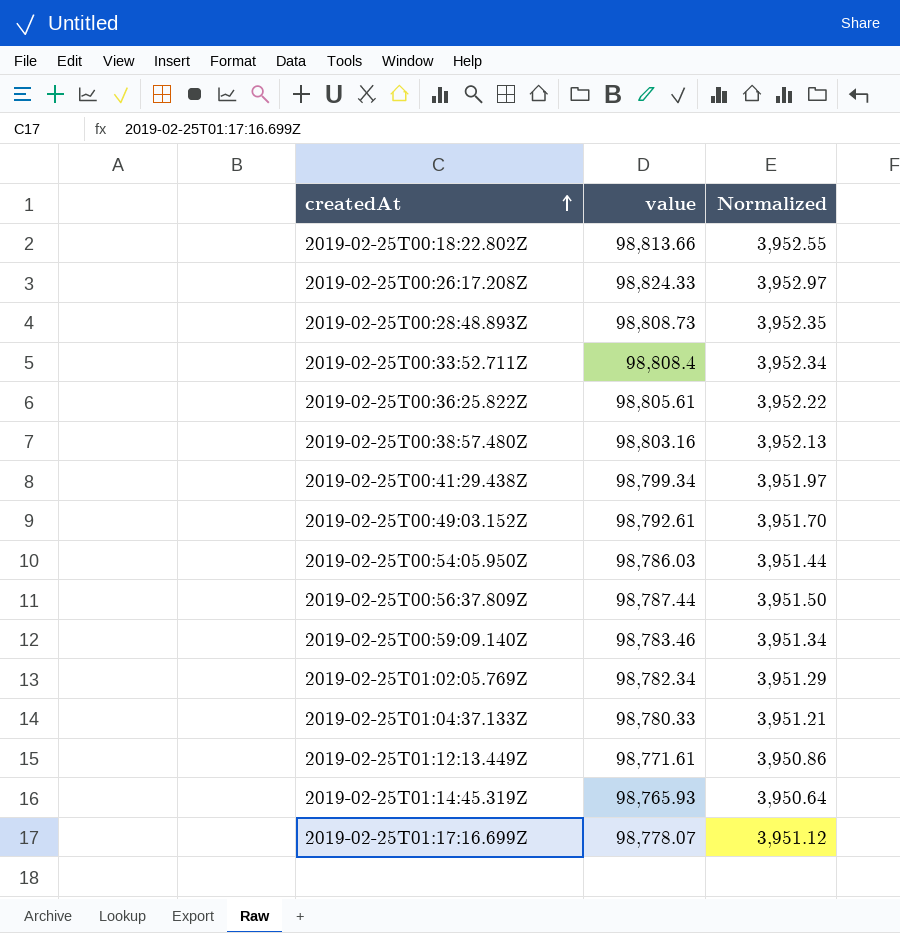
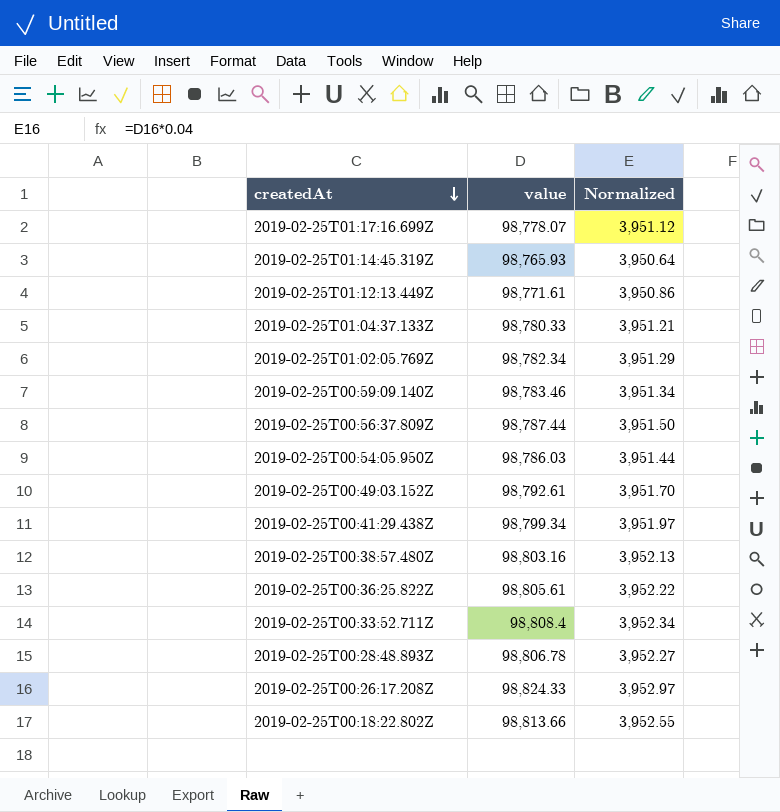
row order: createdAt ascending -> createdAt descending
2019-02-25T00:28:48.893Z | value: 98,808.73 -> 98,806.78
2019-02-25T00:28:48.893Z | Normalized: 3,952.35 -> 3,952.27

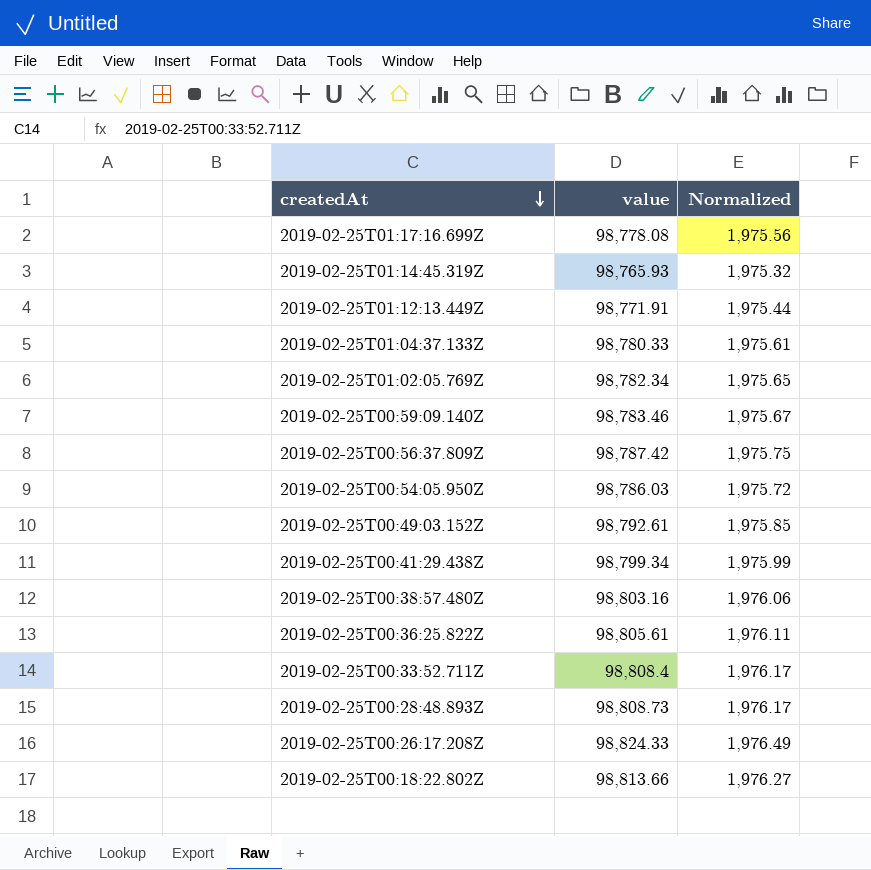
column Normalized | formula: [value] * 0.04 -> [value] * 0.02
2019-02-25T01:17:16.699Z | value: 98,778.07 -> 98,778.08
2019-02-25T01:12:13.449Z | value: 98,771.61 -> 98,771.91
2019-02-25T00:56:37.809Z | value: 98,787.44 -> 98,787.42
2019-02-25T00:28:48.893Z | value: 98,806.78 -> 98,808.73

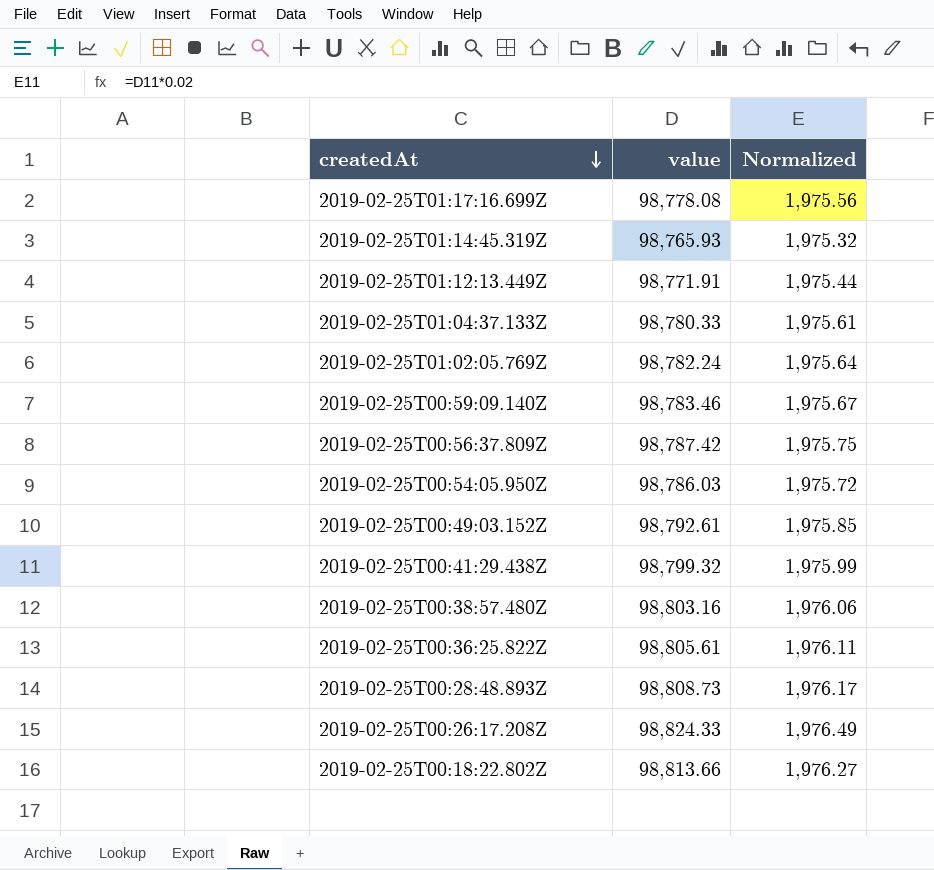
row 2019-02-25T00:33:52.711Z: 98,808.4 | 1,976.17 -> none
2019-02-25T01:02:05.769Z | value: 98,782.34 -> 98,782.24
2019-02-25T01:02:05.769Z | Normalized: 1,975.65 -> 1,975.64
2019-02-25T00:41:29.438Z | value: 98,799.34 -> 98,799.32

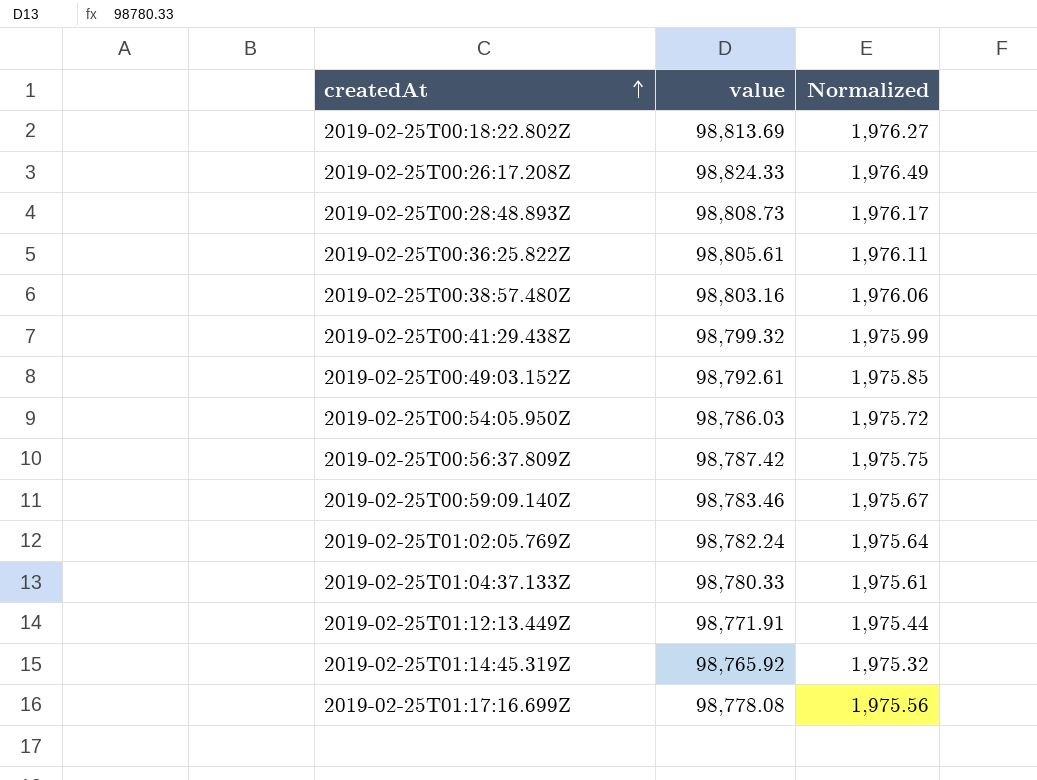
row order: createdAt descending -> createdAt ascending
2019-02-25T00:18:22.802Z | value: 98,813.66 -> 98,813.69
2019-02-25T01:14:45.319Z | value: 98,765.93 -> 98,765.92

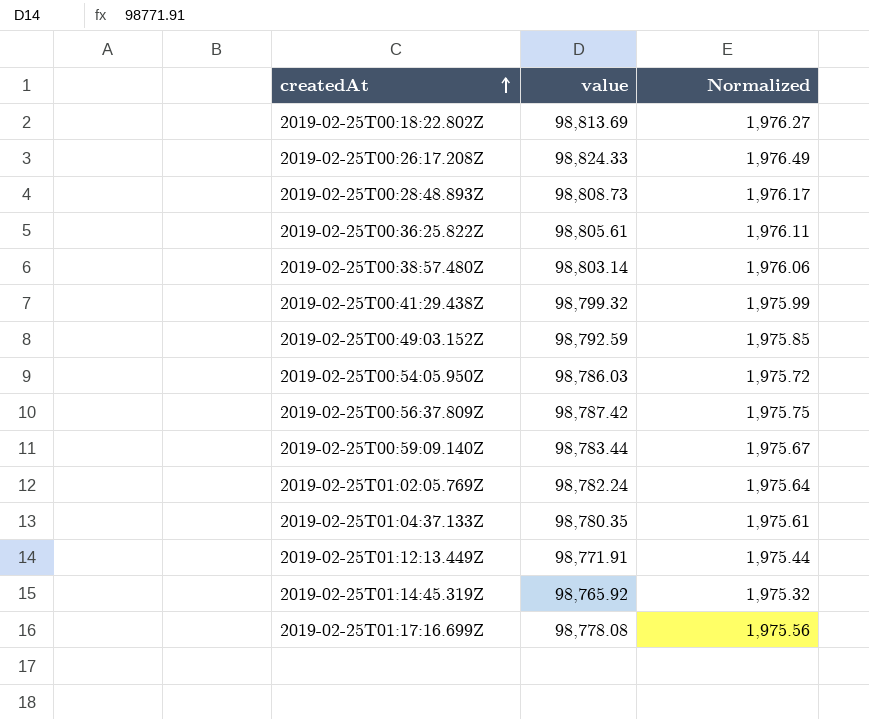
2019-02-25T00:38:57.480Z | value: 98,803.16 -> 98,803.14
2019-02-25T00:49:03.152Z | value: 98,792.61 -> 98,792.59
2019-02-25T00:59:09.140Z | value: 98,783.46 -> 98,783.44
2019-02-25T01:04:37.133Z | value: 98,780.33 -> 98,780.35

